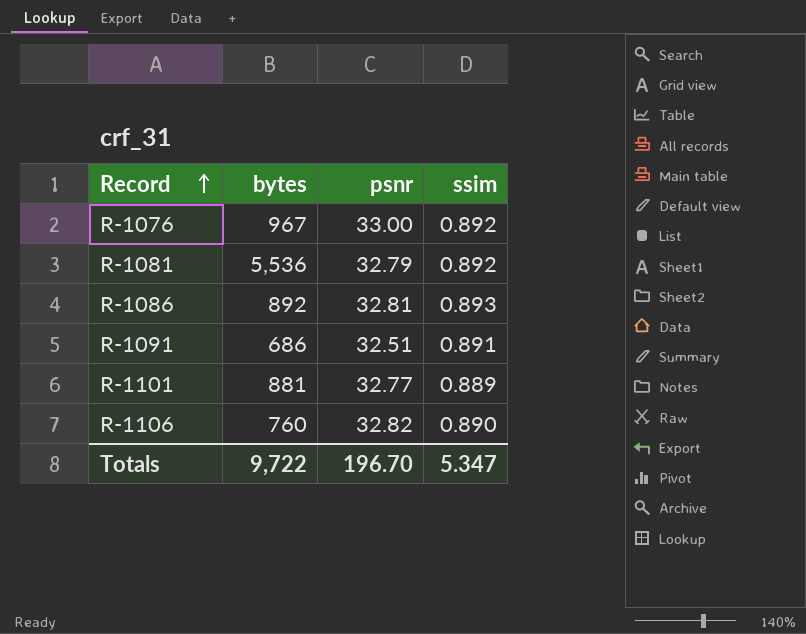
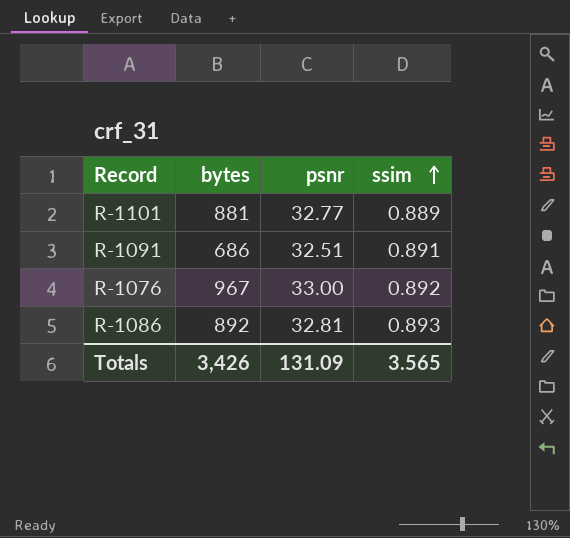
row order: Record ascending -> ssim ascending
row R-1081: 5,536 | 32.79 | 0.892 -> none
row R-1106: 760 | 32.82 | 0.890 -> none
Totals | bytes: 9,722 -> 3,426
Totals | psnr: 196.70 -> 131.09
Totals | ssim: 5.347 -> 3.565

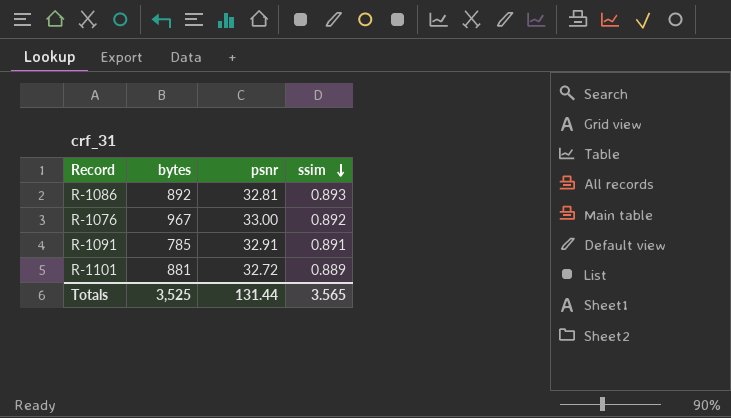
row order: ssim ascending -> ssim descending
R-1091 | bytes: 686 -> 785
R-1091 | psnr: 32.51 -> 32.91
R-1101 | psnr: 32.77 -> 32.72
Totals | bytes: 3,426 -> 3,525
Totals | psnr: 131.09 -> 131.44

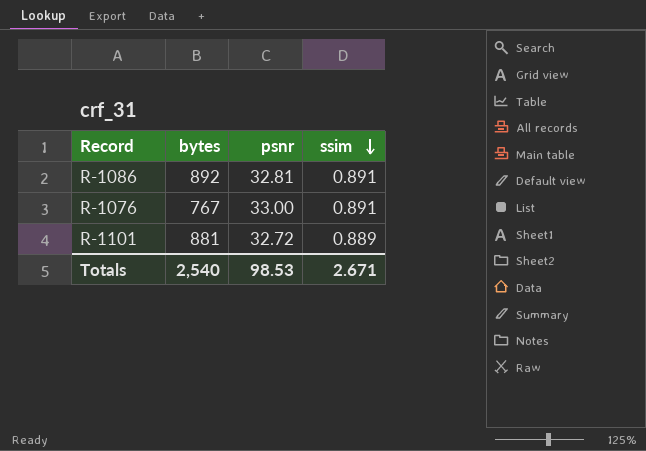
row R-1091: 785 | 32.91 | 0.891 -> none
R-1086 | ssim: 0.893 -> 0.891
R-1076 | bytes: 967 -> 767
R-1076 | ssim: 0.892 -> 0.891
Totals | bytes: 3,525 -> 2,540
Totals | psnr: 131.44 -> 98.53
Totals | ssim: 3.565 -> 2.671

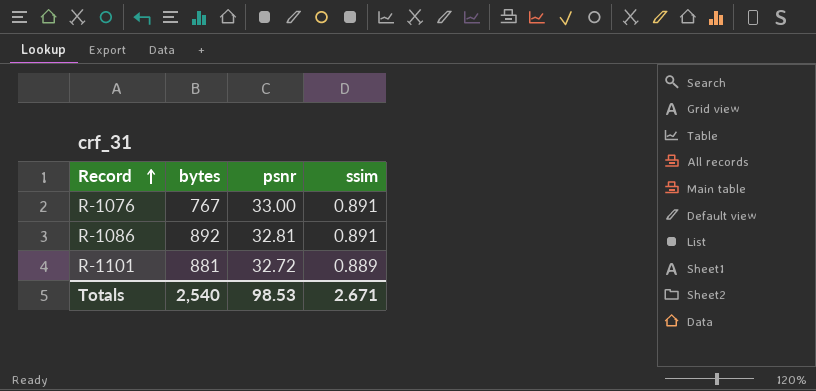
row order: ssim descending -> Record ascending

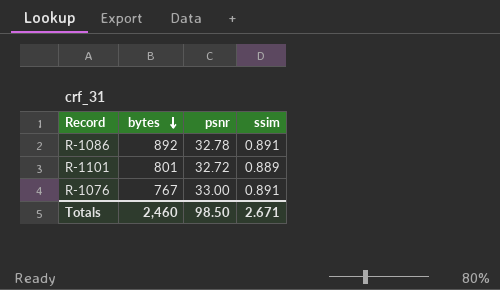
row order: Record ascending -> bytes descending
R-1086 | psnr: 32.81 -> 32.78
R-1101 | bytes: 881 -> 801
Totals | bytes: 2,540 -> 2,460
Totals | psnr: 98.53 -> 98.50

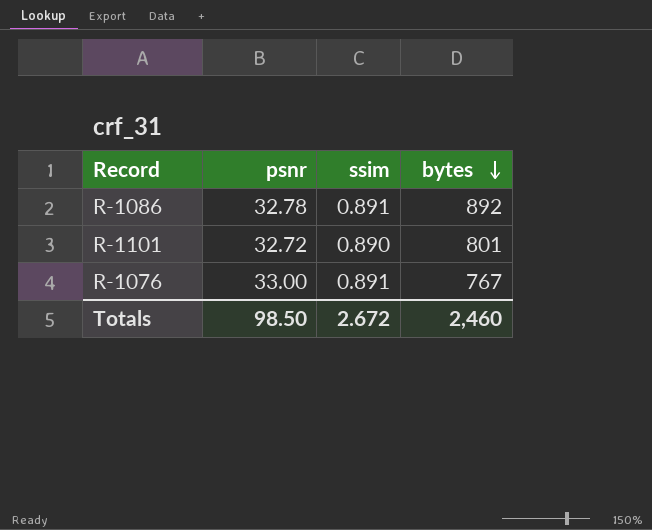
column bytes | position: 2 -> 4
R-1101 | ssim: 0.889 -> 0.890
Totals | ssim: 2.671 -> 2.672

